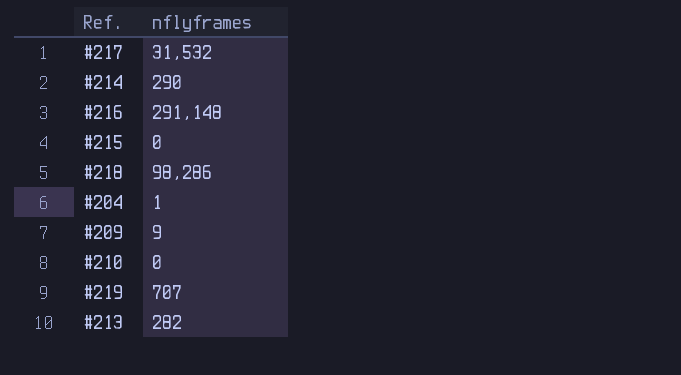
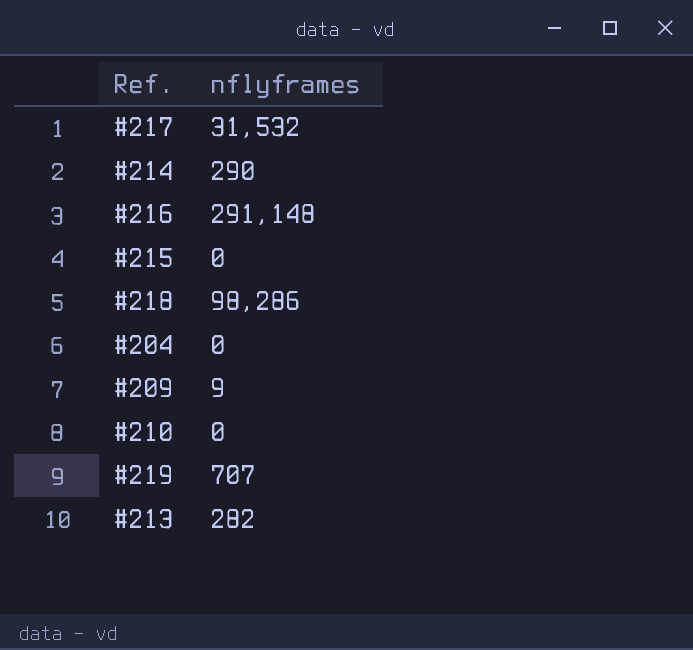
#204 | nflyframes: 1 -> 0

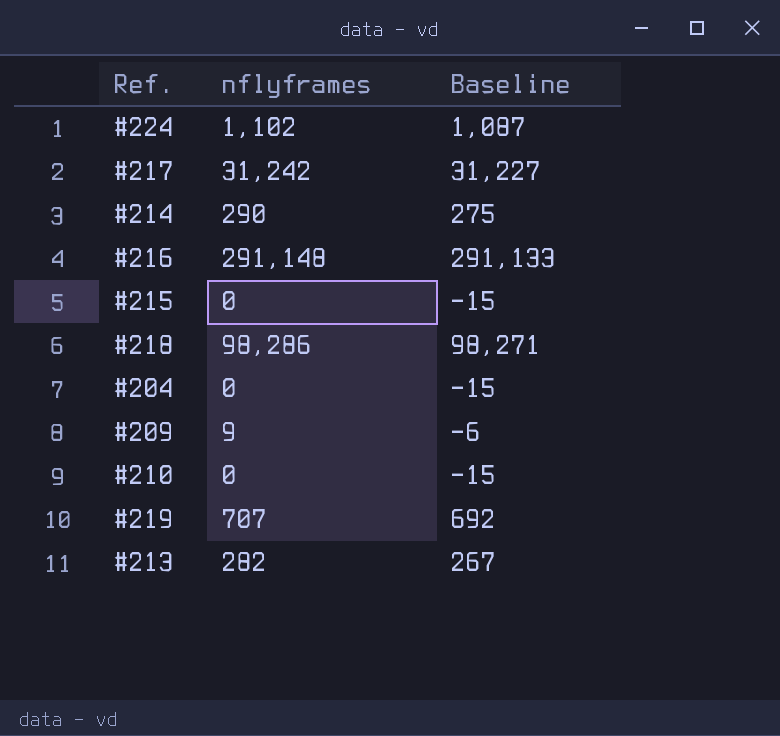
column Baseline | formula: none -> [nflyframes] - 15
row #224: none -> 1,102 | 1,087
#217 | nflyframes: 31,532 -> 31,242

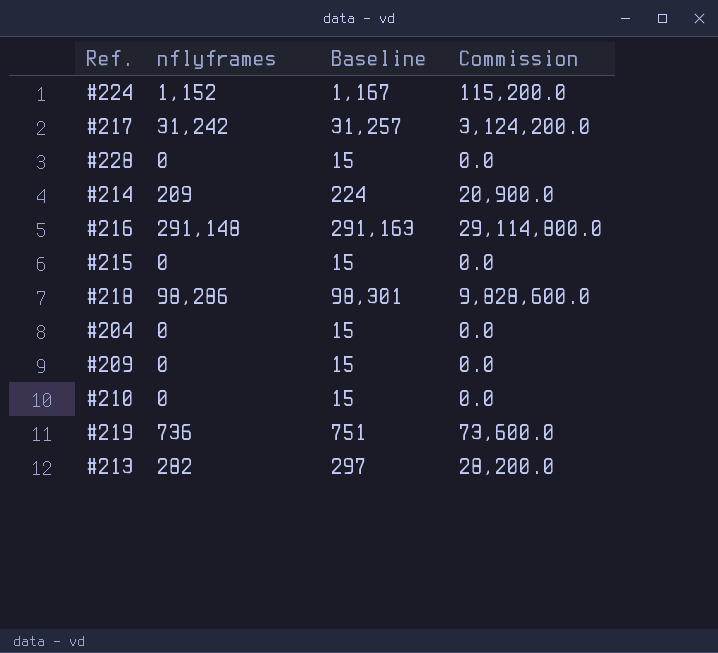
column Baseline | formula: [nflyframes] - 15 -> [nflyframes] + 15
column Commission | formula: none -> [nflyframes] * 100
#224 | nflyframes: 1,102 -> 1,152
row #228: none -> 0 | 15 | 0.0
#214 | nflyframes: 290 -> 209
#209 | nflyframes: 9 -> 0
#219 | nflyframes: 707 -> 736

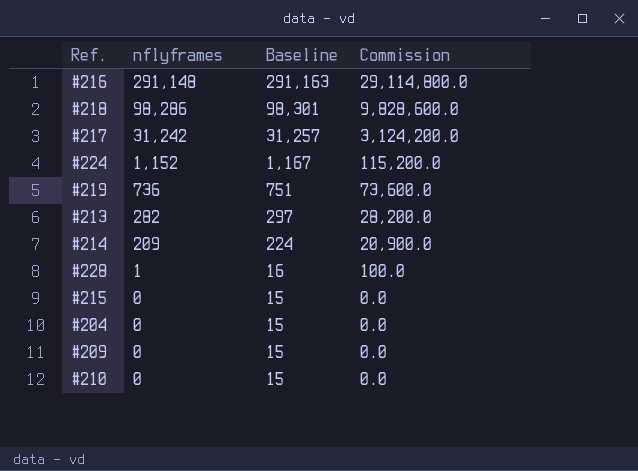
row order: none -> nflyframes descending
#228 | nflyframes: 0 -> 1
#228 | Baseline: 15 -> 16
#228 | Commission: 0.0 -> 100.0

